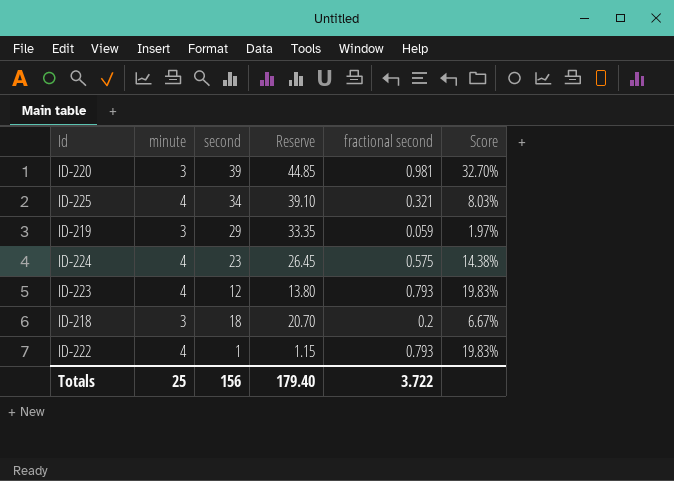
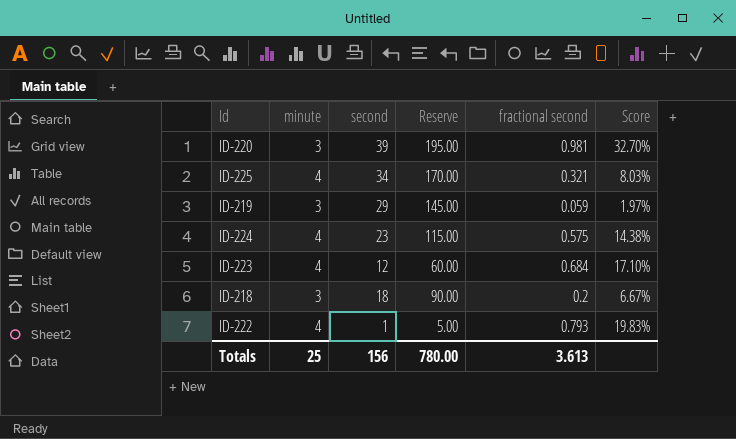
column Reserve | formula: [second] * 1.15 -> [second] * 5
ID-223 | fractional second: 0.793 -> 0.684
ID-223 | Score: 19.83% -> 17.10%
Totals | Reserve: 179.40 -> 780.00
Totals | fractional second: 3.722 -> 3.613

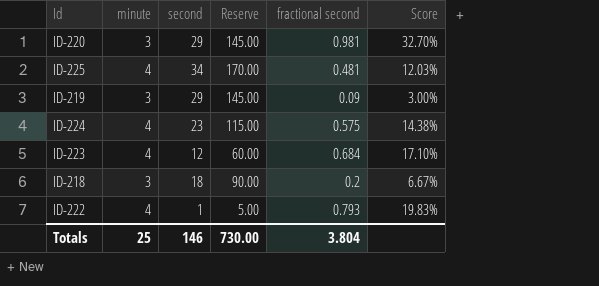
ID-220 | second: 39 -> 29
ID-220 | Reserve: 195.00 -> 145.00
ID-225 | fractional second: 0.321 -> 0.481
ID-225 | Score: 8.03% -> 12.03%
ID-219 | fractional second: 0.059 -> 0.09
ID-219 | Score: 1.97% -> 3.00%
Totals | second: 156 -> 146
Totals | Reserve: 780.00 -> 730.00
Totals | fractional second: 3.613 -> 3.804

